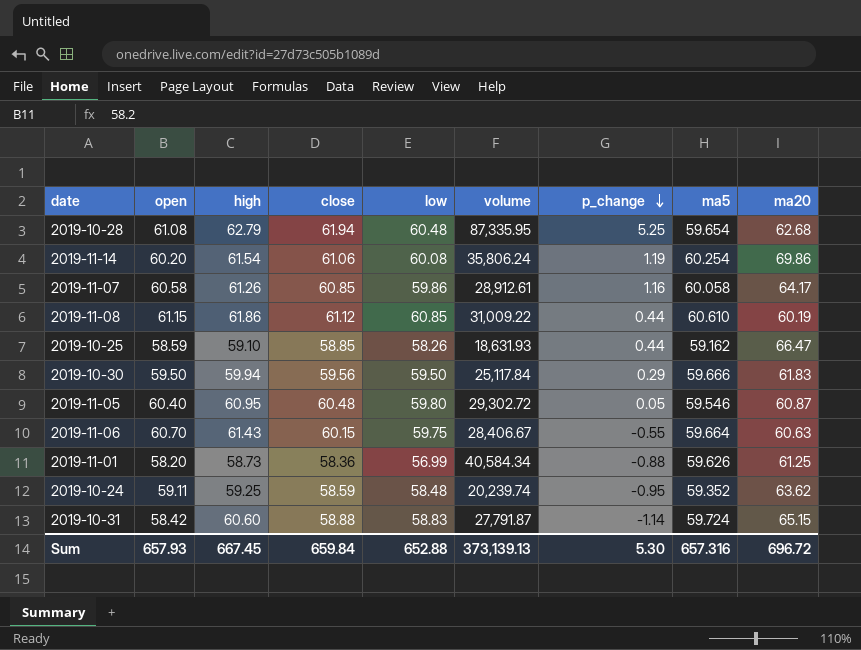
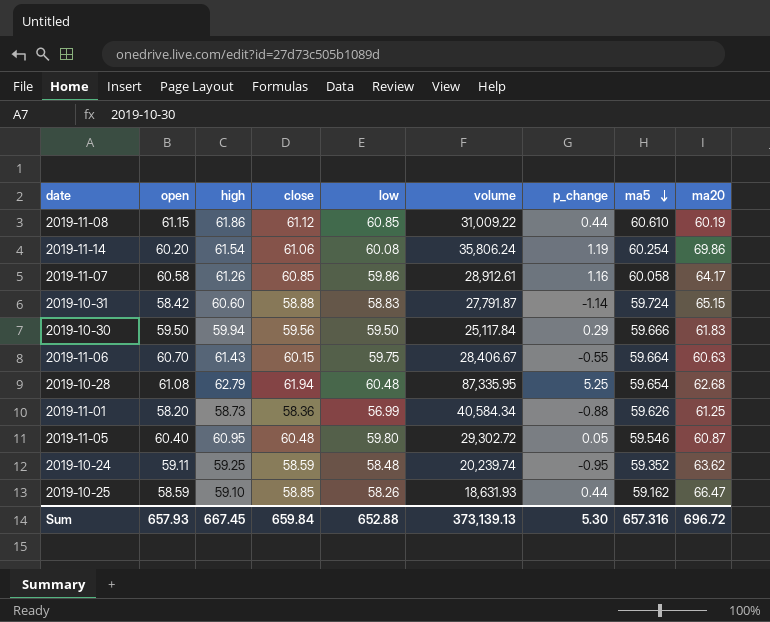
row order: p_change descending -> ma5 descending

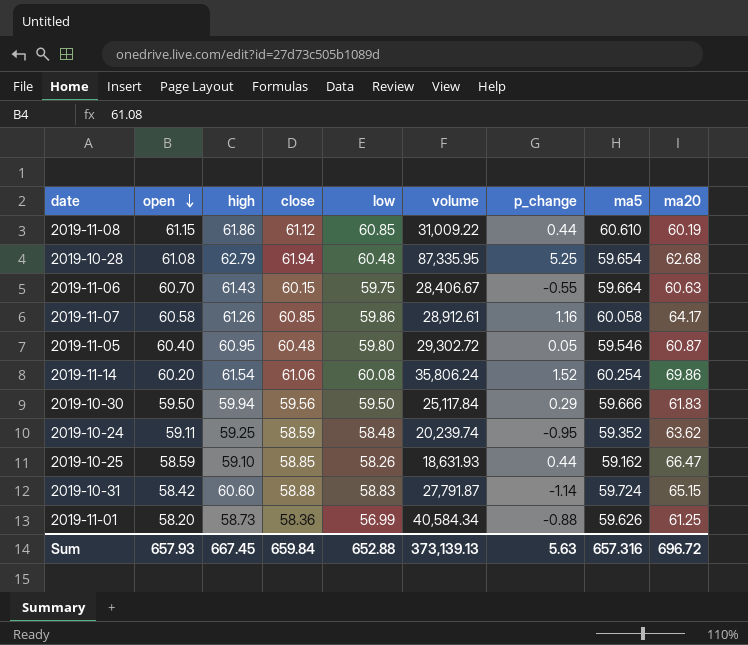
row order: ma5 descending -> open descending
2019-11-14 | p_change: 1.19 -> 1.52
Sum | p_change: 5.30 -> 5.63

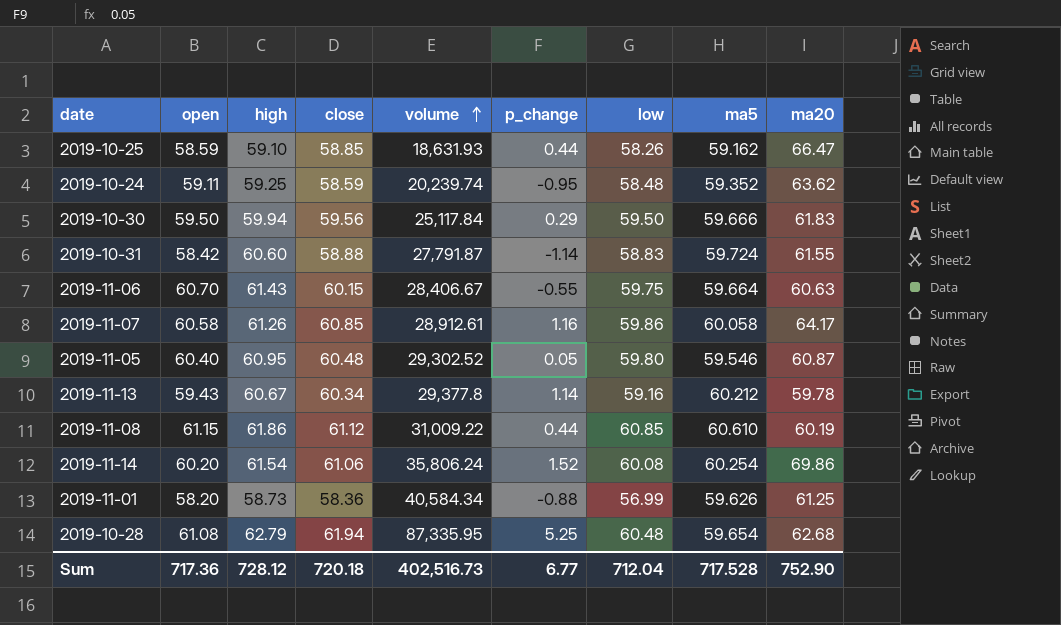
row order: open descending -> volume ascending
column low | position: 5 -> 7
2019-10-31 | ma20: 65.15 -> 61.55
2019-11-05 | volume: 29,302.72 -> 29,302.52
row 2019-11-13: none -> 59.43 | 60.67 | 60.34 | 29,377.8 | 1.14 | 59.16 | 60.212 | 59.78
Sum | open: 657.93 -> 717.36
Sum | high: 667.45 -> 728.12
Sum | close: 659.84 -> 720.18
Sum | volume: 373,139.13 -> 402,516.73
Sum | p_change: 5.63 -> 6.77
Sum | low: 652.88 -> 712.04
Sum | ma5: 657.316 -> 717.528
Sum | ma20: 696.72 -> 752.90

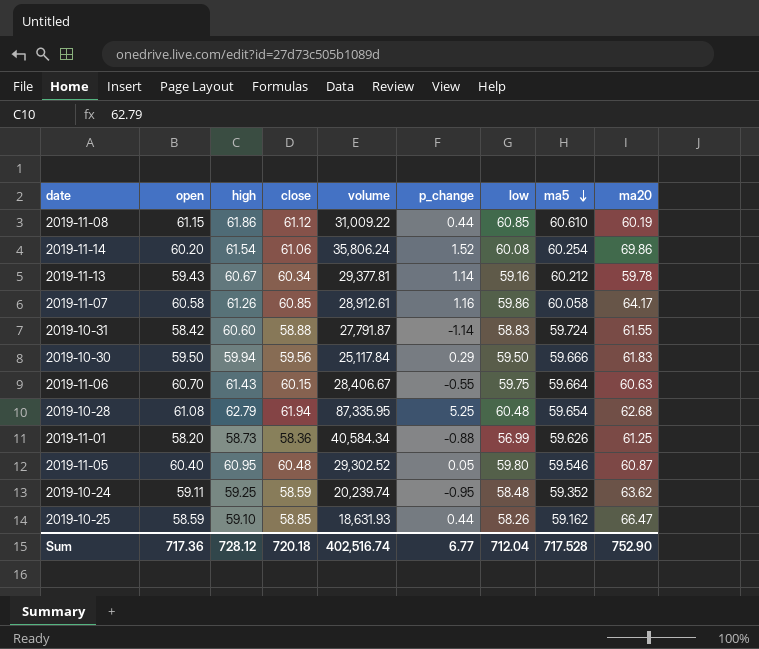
row order: volume ascending -> ma5 descending
2019-11-13 | volume: 29,377.8 -> 29,377.81
Sum | volume: 402,516.73 -> 402,516.74

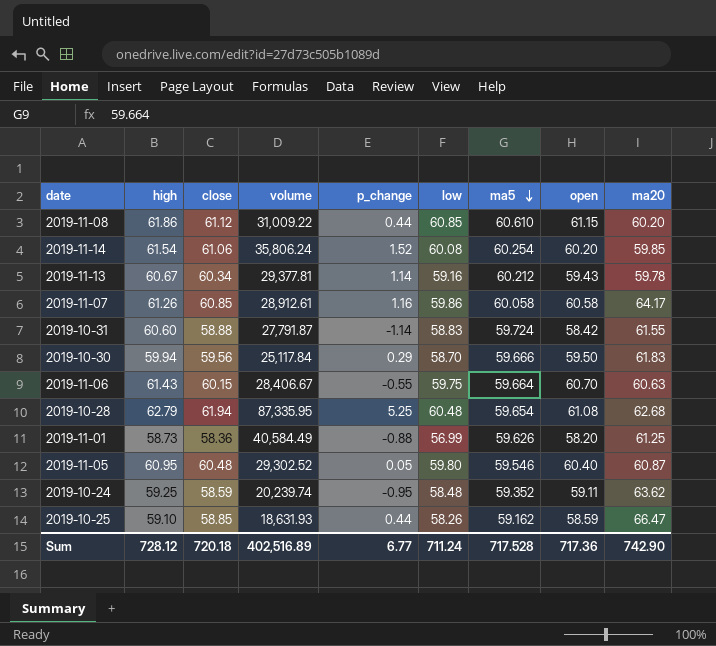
column open | position: 2 -> 8
2019-11-08 | ma20: 60.19 -> 60.20
2019-11-14 | ma20: 69.86 -> 59.85
2019-10-30 | low: 59.50 -> 58.70
2019-11-01 | volume: 40,584.34 -> 40,584.49
Sum | volume: 402,516.74 -> 402,516.89
Sum | low: 712.04 -> 711.24
Sum | ma20: 752.90 -> 742.90

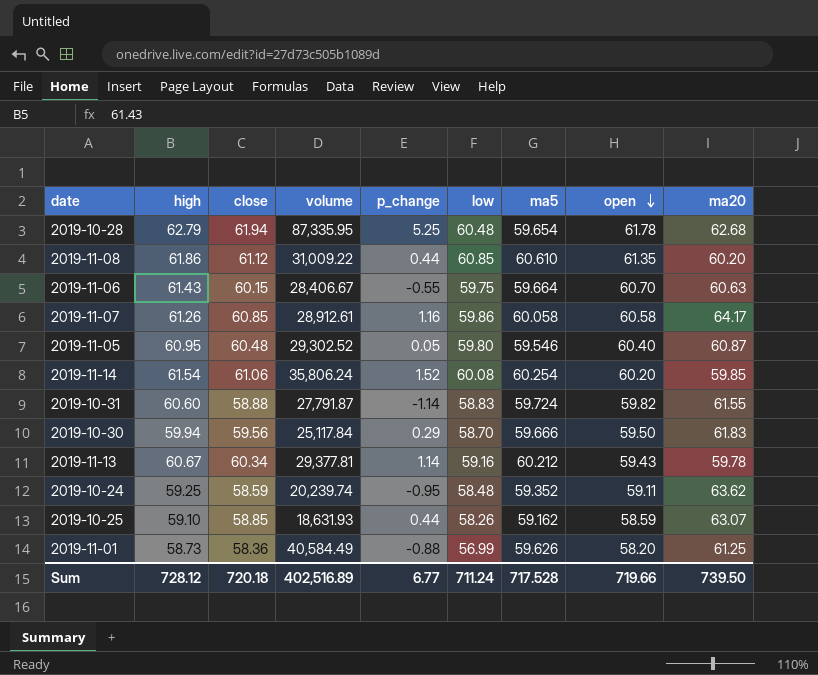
row order: ma5 descending -> open descending
2019-10-28 | open: 61.08 -> 61.78
2019-11-08 | open: 61.15 -> 61.35
2019-10-31 | open: 58.42 -> 59.82
2019-10-25 | ma20: 66.47 -> 63.07
Sum | open: 717.36 -> 719.66
Sum | ma20: 742.90 -> 739.50

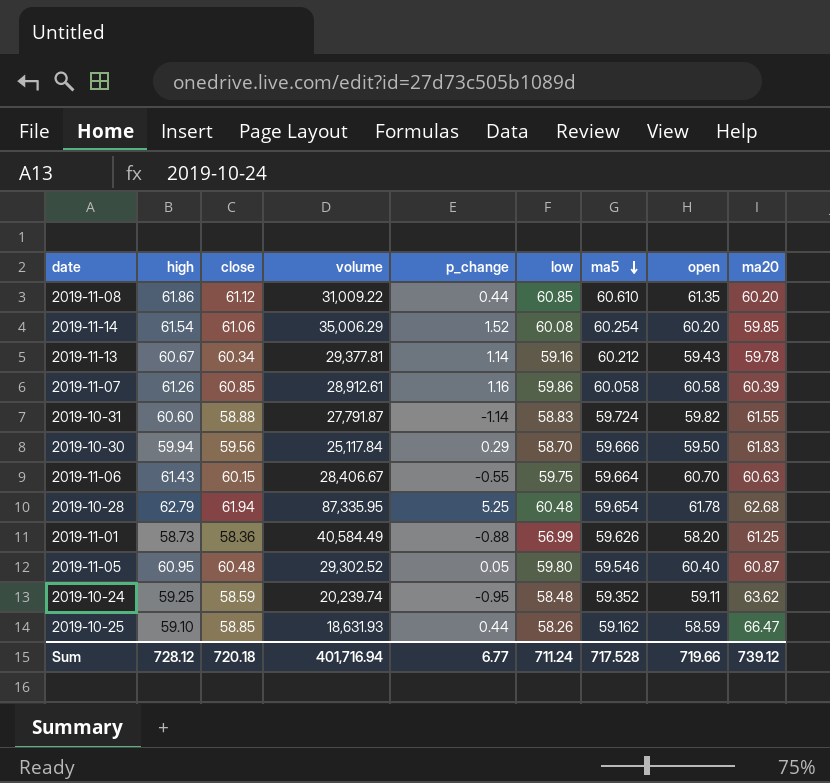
row order: open descending -> ma5 descending
2019-11-14 | volume: 35,806.24 -> 35,006.29
2019-11-07 | ma20: 64.17 -> 60.39
2019-10-25 | ma20: 63.07 -> 66.47
Sum | volume: 402,516.89 -> 401,716.94
Sum | ma20: 739.50 -> 739.12

